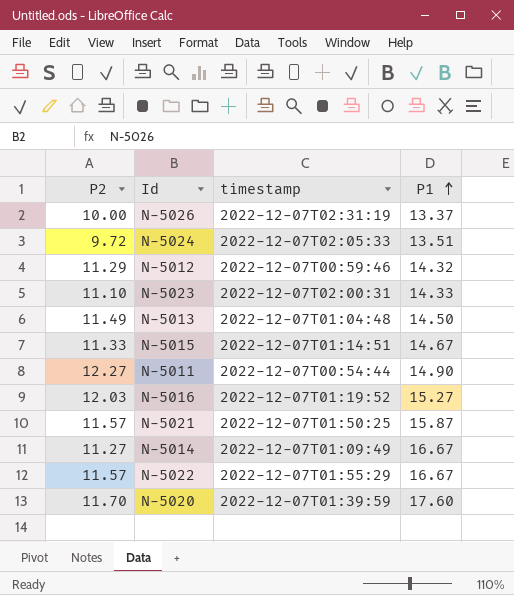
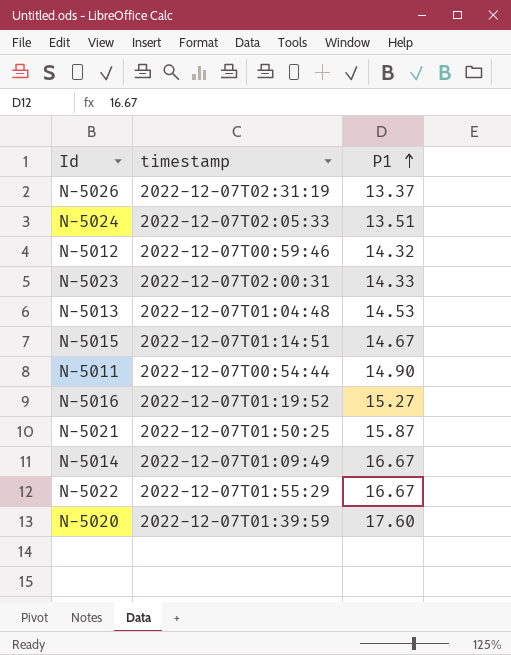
column P2 | position: 1 -> none
N-5013 | P1: 14.50 -> 14.53

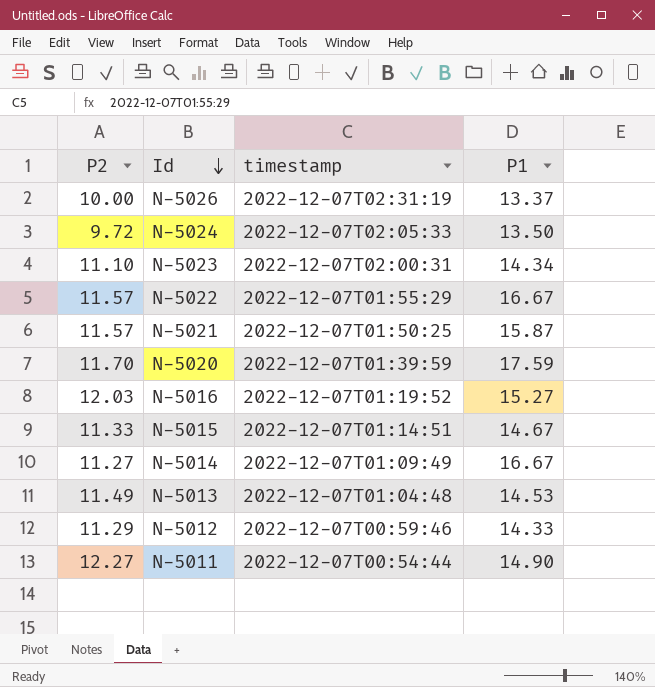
row order: P1 ascending -> Id descending
column P2 | position: none -> 1
N-5024 | P1: 13.51 -> 13.50
N-5023 | P1: 14.33 -> 14.34
N-5020 | P1: 17.60 -> 17.59
N-5012 | P1: 14.32 -> 14.33

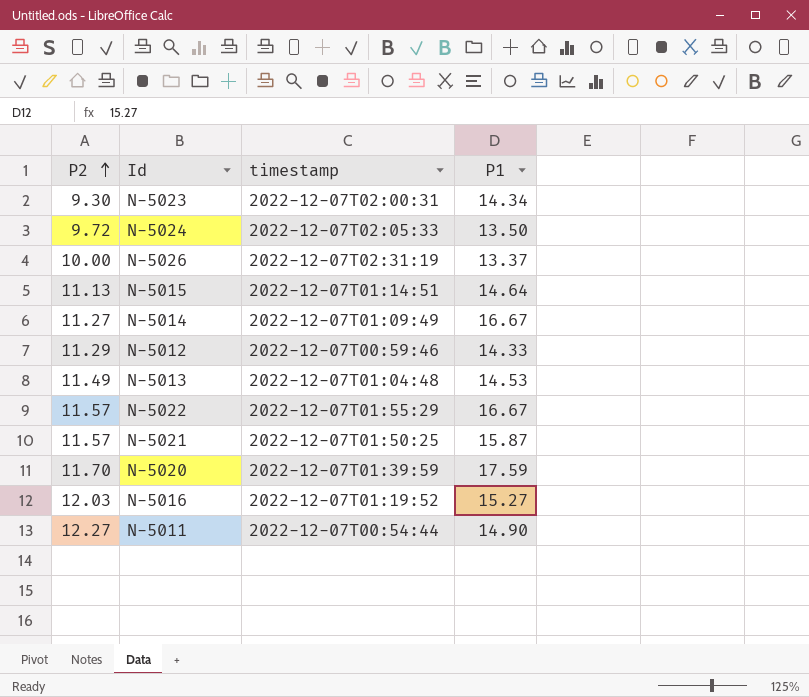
row order: Id descending -> P2 ascending
N-5023 | P2: 11.10 -> 9.30
N-5015 | P2: 11.33 -> 11.13
N-5015 | P1: 14.67 -> 14.64

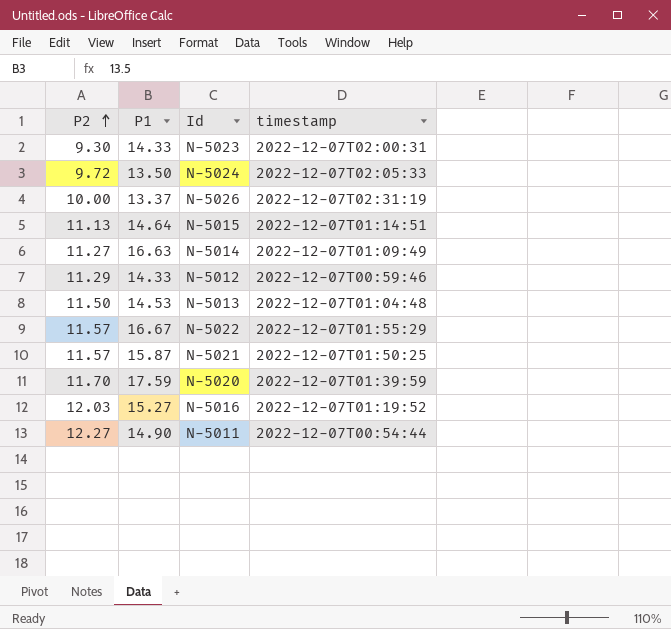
column P1 | position: 4 -> 2
N-5023 | P1: 14.34 -> 14.33
N-5014 | P1: 16.67 -> 16.63
N-5013 | P2: 11.49 -> 11.50

